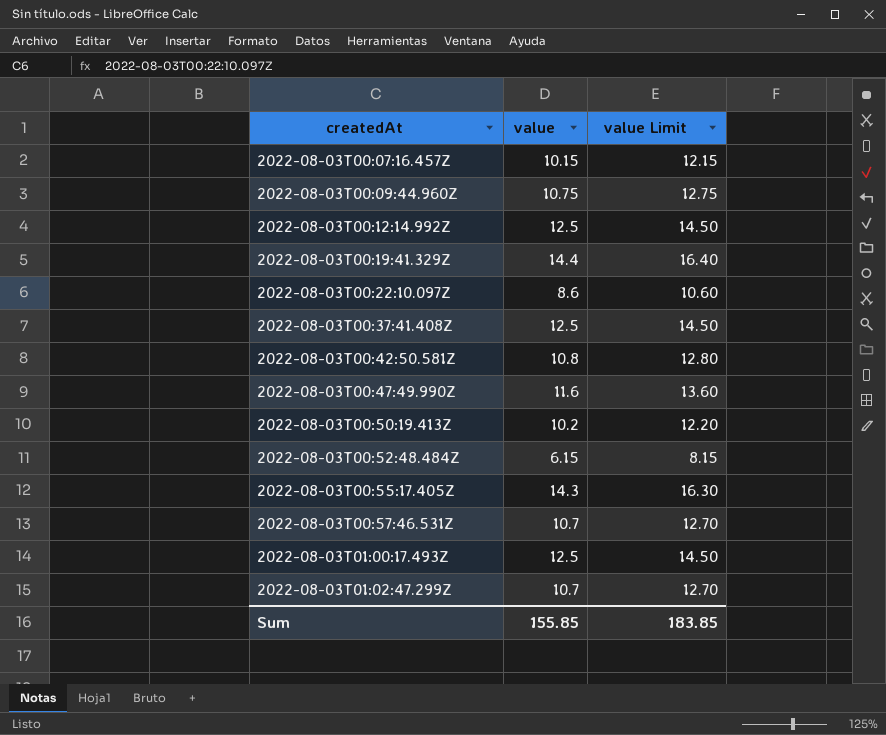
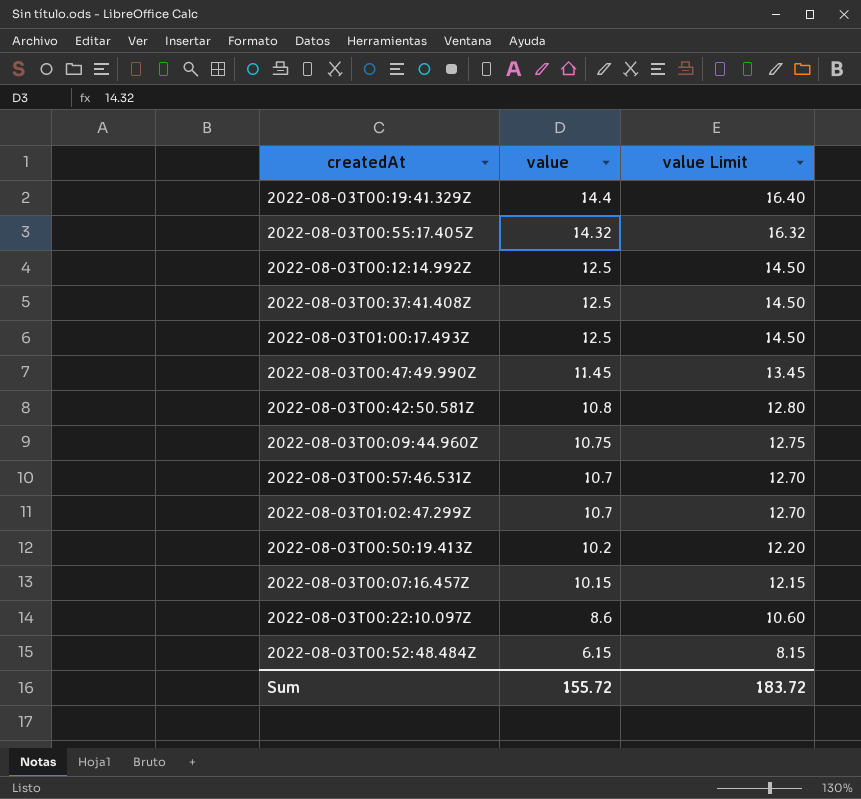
row order: createdAt ascending -> value descending
2022-08-03T00:55:17.405Z | value: 14.3 -> 14.32
2022-08-03T00:55:17.405Z | value Limit: 16.30 -> 16.32
2022-08-03T00:47:49.990Z | value: 11.6 -> 11.45
2022-08-03T00:47:49.990Z | value Limit: 13.60 -> 13.45
Sum | value: 155.85 -> 155.72
Sum | value Limit: 183.85 -> 183.72

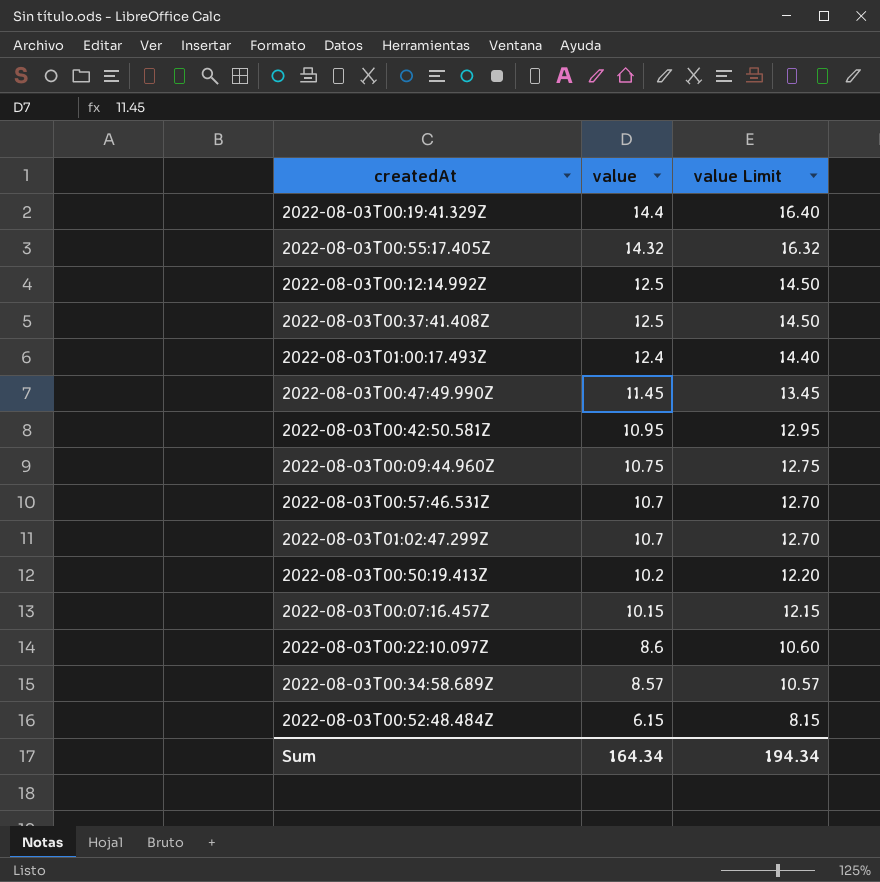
2022-08-03T01:00:17.493Z | value: 12.5 -> 12.4
2022-08-03T01:00:17.493Z | value Limit: 14.50 -> 14.40
2022-08-03T00:42:50.581Z | value: 10.8 -> 10.95
2022-08-03T00:42:50.581Z | value Limit: 12.80 -> 12.95
row 2022-08-03T00:34:58.689Z: none -> 8.57 | 10.57
Sum | value: 155.72 -> 164.34
Sum | value Limit: 183.72 -> 194.34

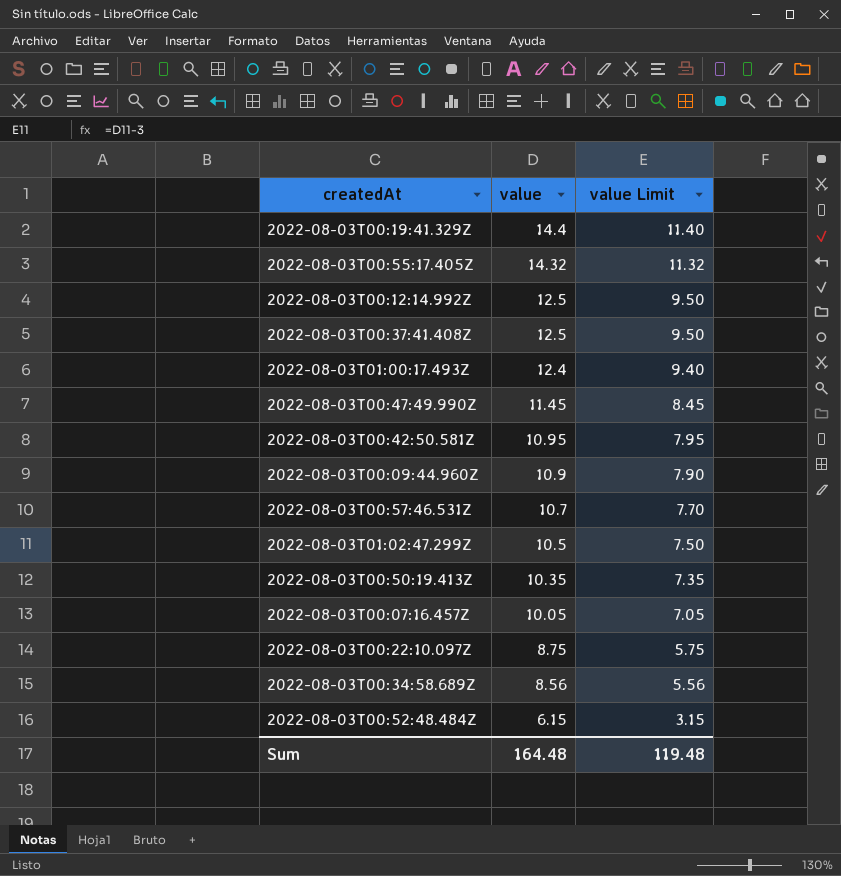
column value Limit | formula: [value] + 2 -> [value] - 3
2022-08-03T00:09:44.960Z | value: 10.75 -> 10.9
2022-08-03T01:02:47.299Z | value: 10.7 -> 10.5
2022-08-03T00:50:19.413Z | value: 10.2 -> 10.35
2022-08-03T00:07:16.457Z | value: 10.15 -> 10.05
2022-08-03T00:22:10.097Z | value: 8.6 -> 8.75
2022-08-03T00:34:58.689Z | value: 8.57 -> 8.56
Sum | value: 164.34 -> 164.48
Sum | value Limit: 194.34 -> 119.48

